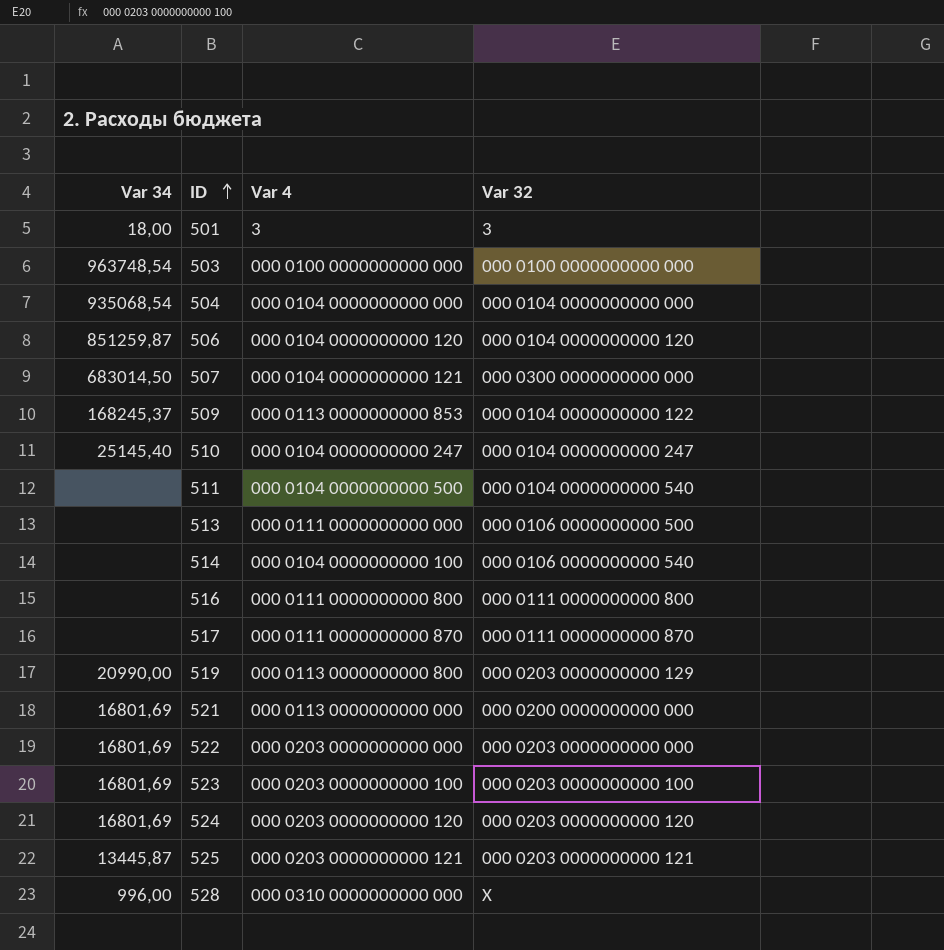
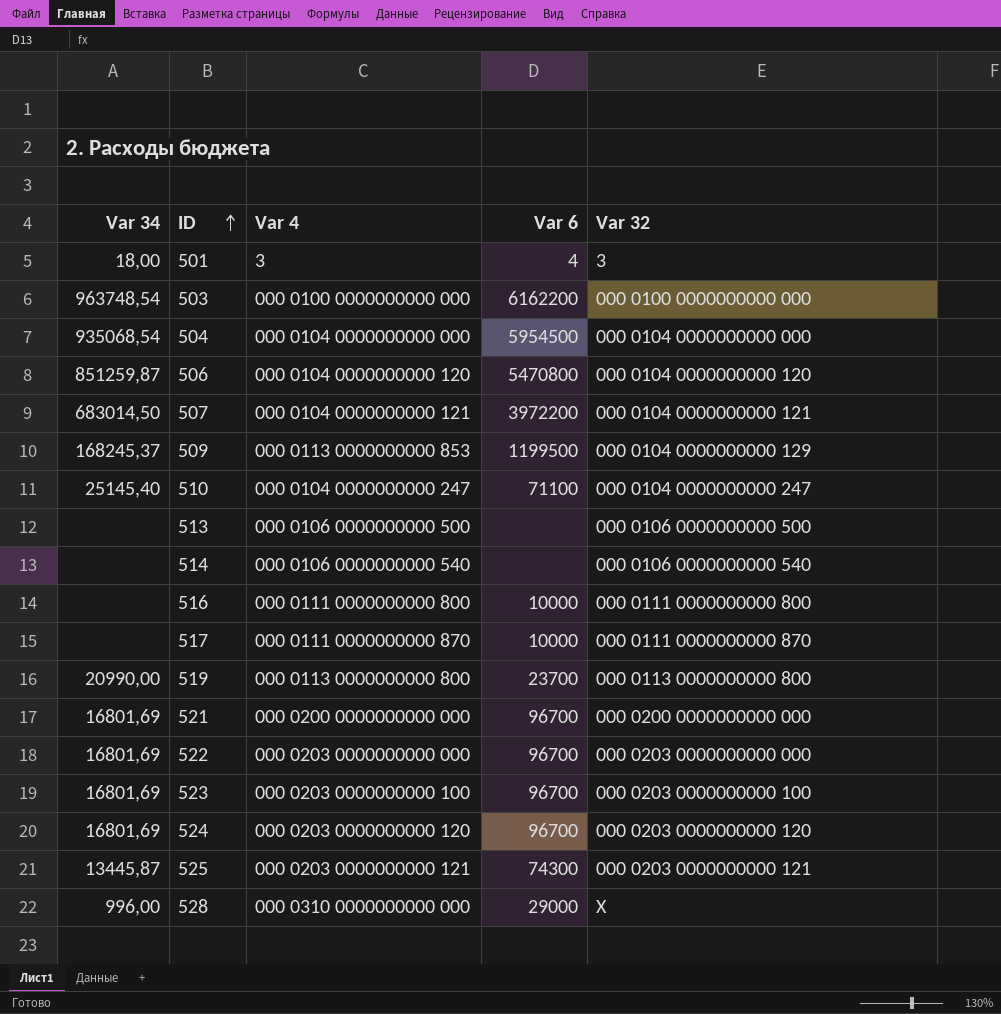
column Var 6 | position: none -> 4
row 511: none | 000 0104 0000000000 500 | 000 0104 0000000000 540 -> none
507 | Var 32: 000 0300 0000000000 000 -> 000 0104 0000000000 121
509 | Var 32: 000 0104 0000000000 122 -> 000 0104 0000000000 129
513 | Var 4: 000 0111 0000000000 000 -> 000 0106 0000000000 500
514 | Var 4: 000 0104 0000000000 100 -> 000 0106 0000000000 540
519 | Var 32: 000 0203 0000000000 129 -> 000 0113 0000000000 800
521 | Var 4: 000 0113 0000000000 000 -> 000 0200 0000000000 000

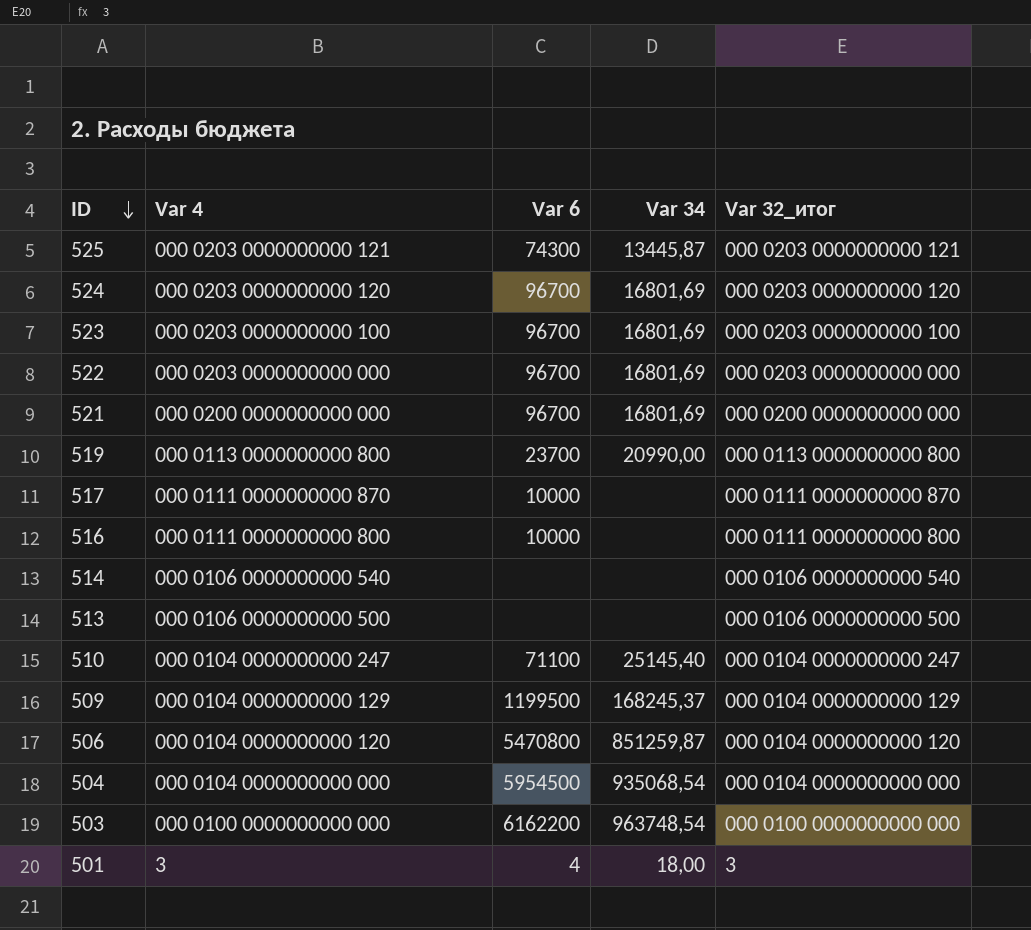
row order: ID ascending -> ID descending
column Var 34 | position: 1 -> 4
column name: Var 32 -> Var 32_итог
row 507: 683014,50 | 000 0104 0000000000 121 | 3972200 | 000 0104 0000000000 121 -> none
row 528: 996,00 | 000 0310 0000000000 000 | 29000 | Х -> none
509 | Var 4: 000 0113 0000000000 853 -> 000 0104 0000000000 129

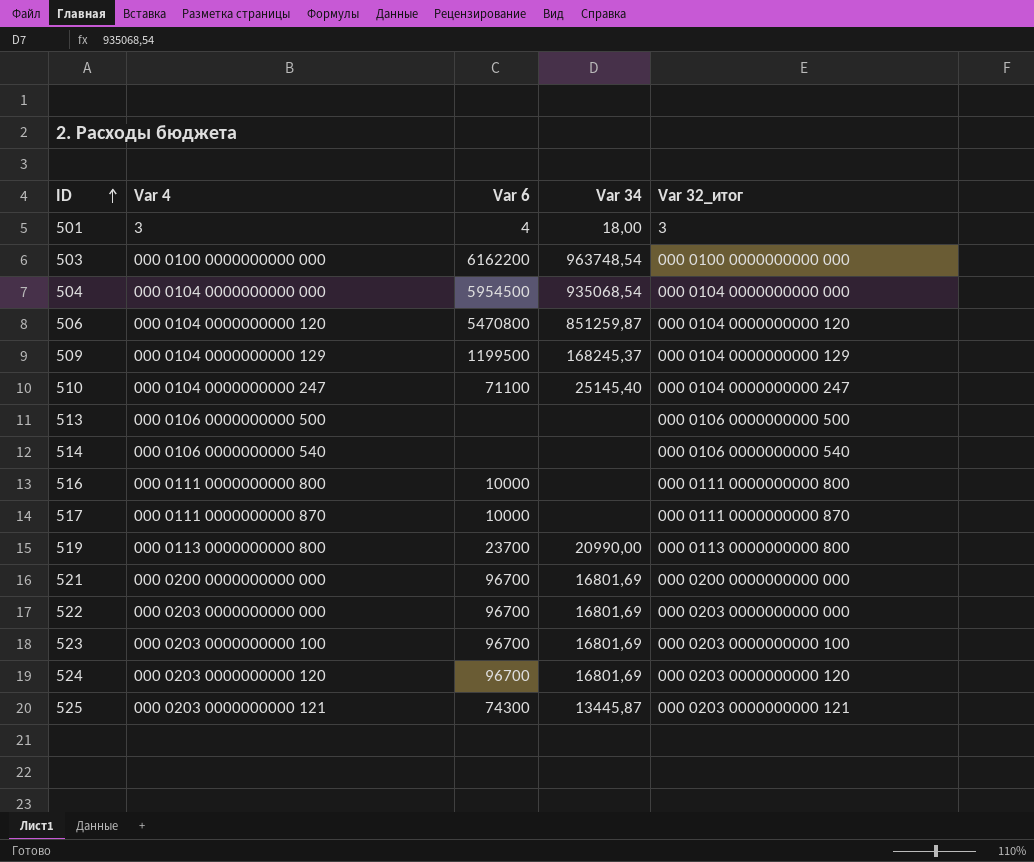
row order: ID descending -> ID ascending

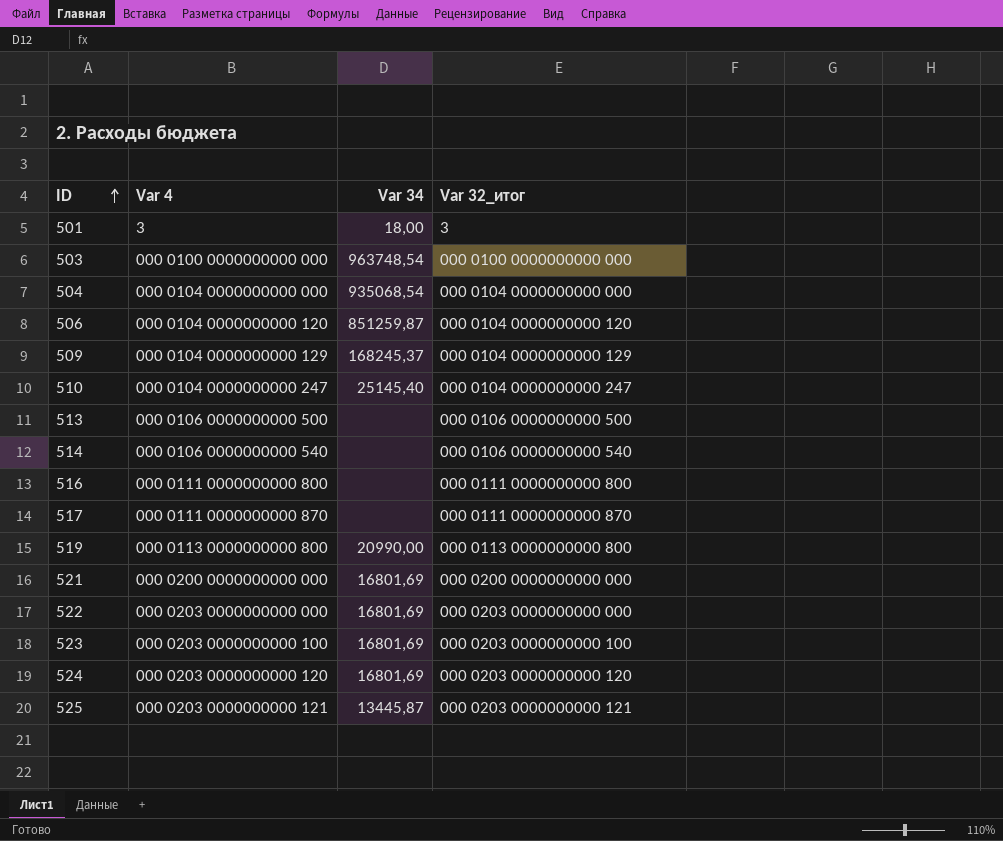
column Var 6 | position: 3 -> none

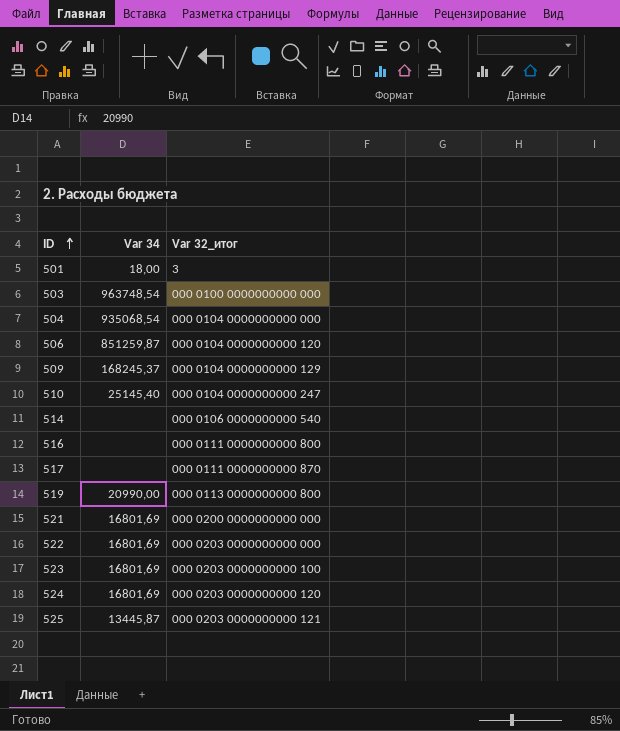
column Var 4 | position: 2 -> none
row 513: 000 0106 0000000000 500 | none | 000 0106 0000000000 500 -> none

